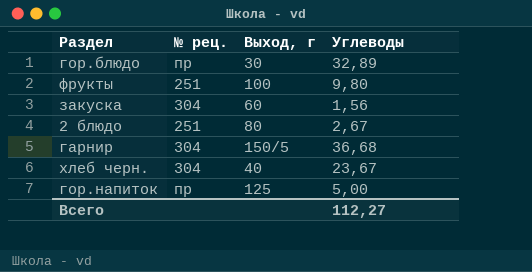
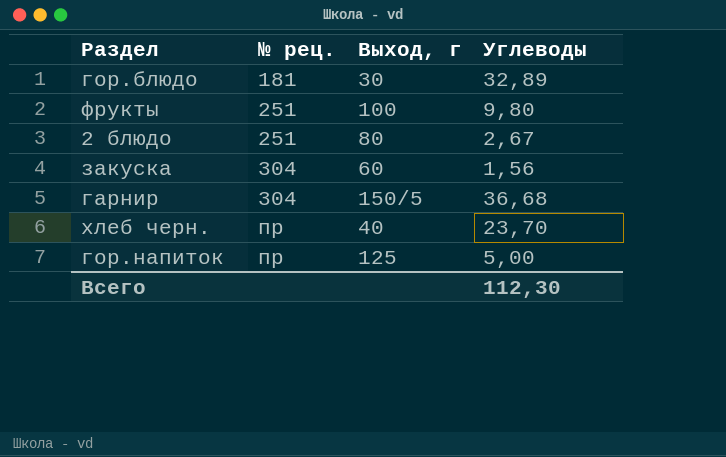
row order: none -> № рец. ascending
гор.блюдо | № рец.: пр -> 181
хлеб черн. | № рец.: 304 -> пр
хлеб черн. | Углеводы: 23,67 -> 23,70
Всего | Углеводы: 112,27 -> 112,30

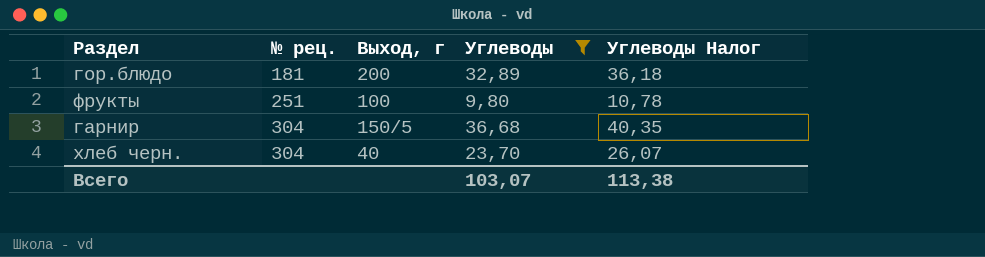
filter: none -> Углеводы >= 9,80
column Углеводы Налог | formula: none -> [Углеводы] * 1,1
гор.блюдо | Выход, г: 30 -> 200
хлеб черн. | № рец.: пр -> 304
Всего | Углеводы: 112,30 -> 103,07

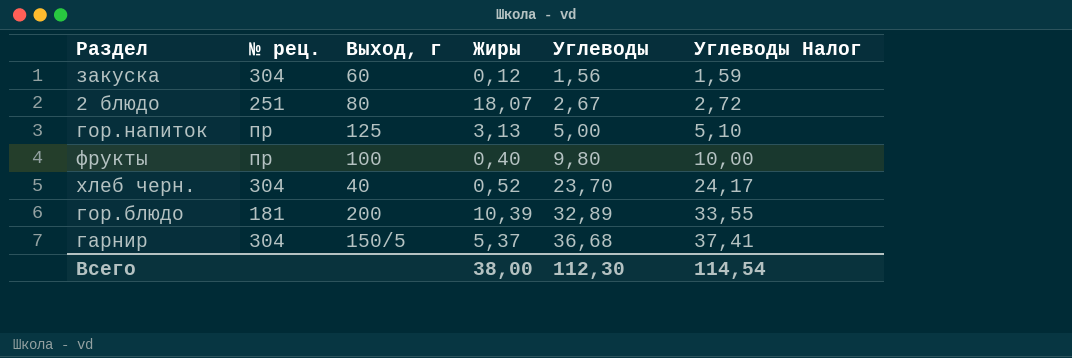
filter: Углеводы >= 9,80 -> none
row order: № рец. ascending -> Углеводы ascending
column Жиры | position: none -> 4
column Углеводы Налог | formula: [Углеводы] * 1,1 -> [Углеводы] * 1,02
фрукты | № рец.: 251 -> пр
Всего | Углеводы: 103,07 -> 112,30
Всего | Углеводы Налог: 113,38 -> 114,54

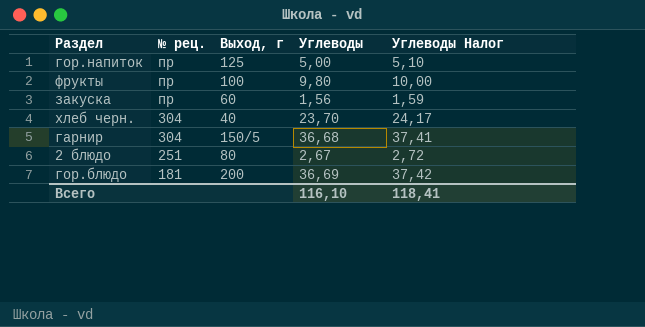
row order: Углеводы ascending -> № рец. descending
column Жиры | position: 4 -> none
закуска | № рец.: 304 -> пр
гор.блюдо | Углеводы: 32,89 -> 36,69
гор.блюдо | Углеводы Налог: 33,55 -> 37,42
Всего | Углеводы: 112,30 -> 116,10
Всего | Углеводы Налог: 114,54 -> 118,41

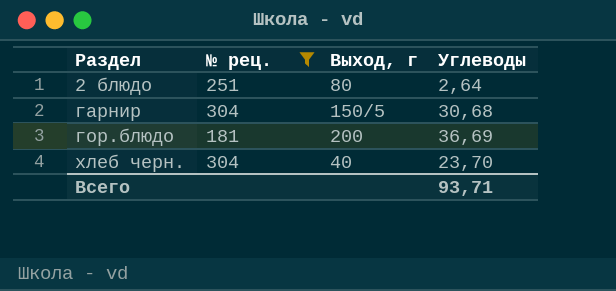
filter: none -> № рец. != пр
row order: № рец. descending -> Раздел ascending
column Углеводы Налог | formula: [Углеводы] * 1,02 -> none
2 блюдо | Углеводы: 2,67 -> 2,64
гарнир | Углеводы: 36,68 -> 30,68
Всего | Углеводы: 116,10 -> 93,71

